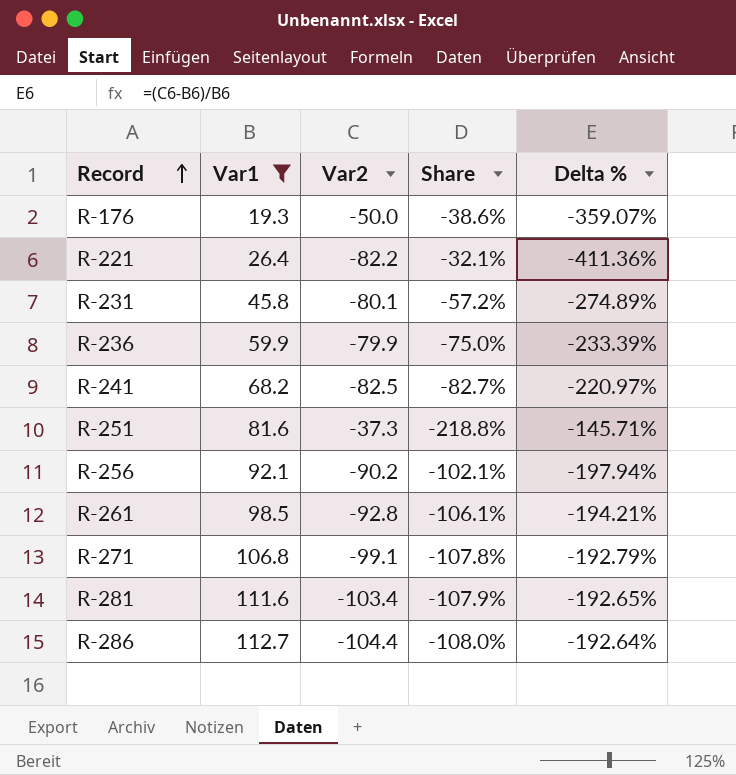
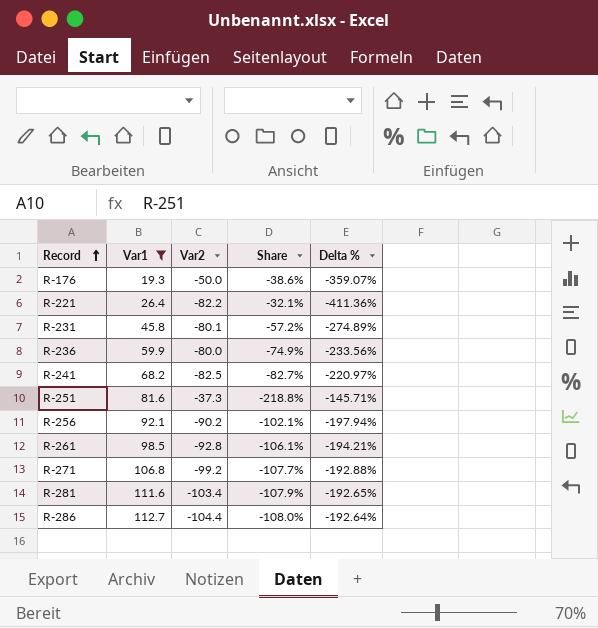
R-236 | Var2: -79.9 -> -80.0
R-236 | Share: -75.0% -> -74.9%
R-236 | Delta %: -233.39% -> -233.56%
R-271 | Var2: -99.1 -> -99.2
R-271 | Share: -107.8% -> -107.7%
R-271 | Delta %: -192.79% -> -192.88%

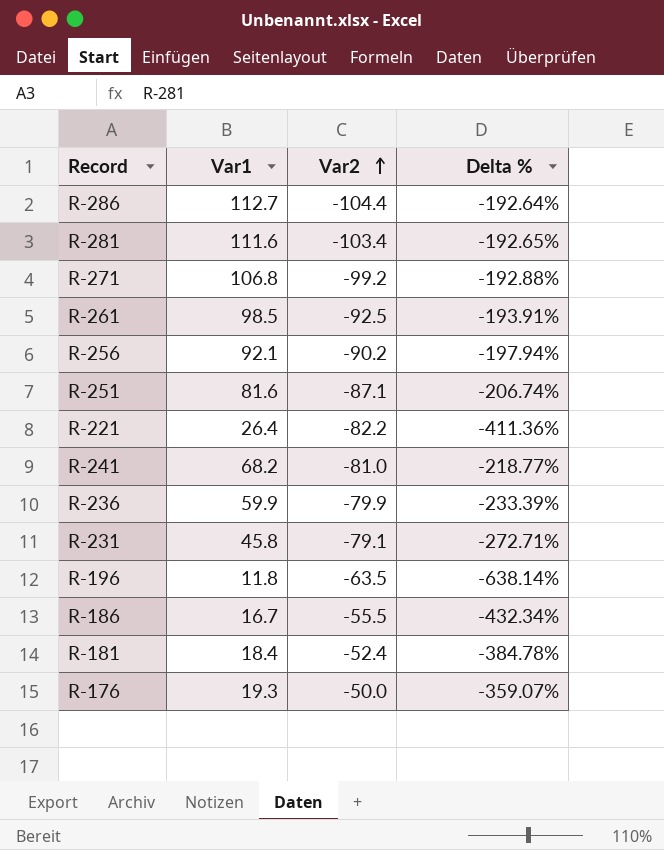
filter: Var1 >= 19.3 -> none
row order: Record ascending -> Var2 ascending
column Share | formula: [Var1] / [Var2] -> none
R-261 | Var2: -92.8 -> -92.5
R-261 | Delta %: -194.21% -> -193.91%
R-251 | Var2: -37.3 -> -87.1
R-251 | Delta %: -145.71% -> -206.74%
R-241 | Var2: -82.5 -> -81.0
R-241 | Delta %: -220.97% -> -218.77%
R-236 | Var2: -80.0 -> -79.9
R-236 | Delta %: -233.56% -> -233.39%
R-231 | Var2: -80.1 -> -79.1
R-231 | Delta %: -274.89% -> -272.71%

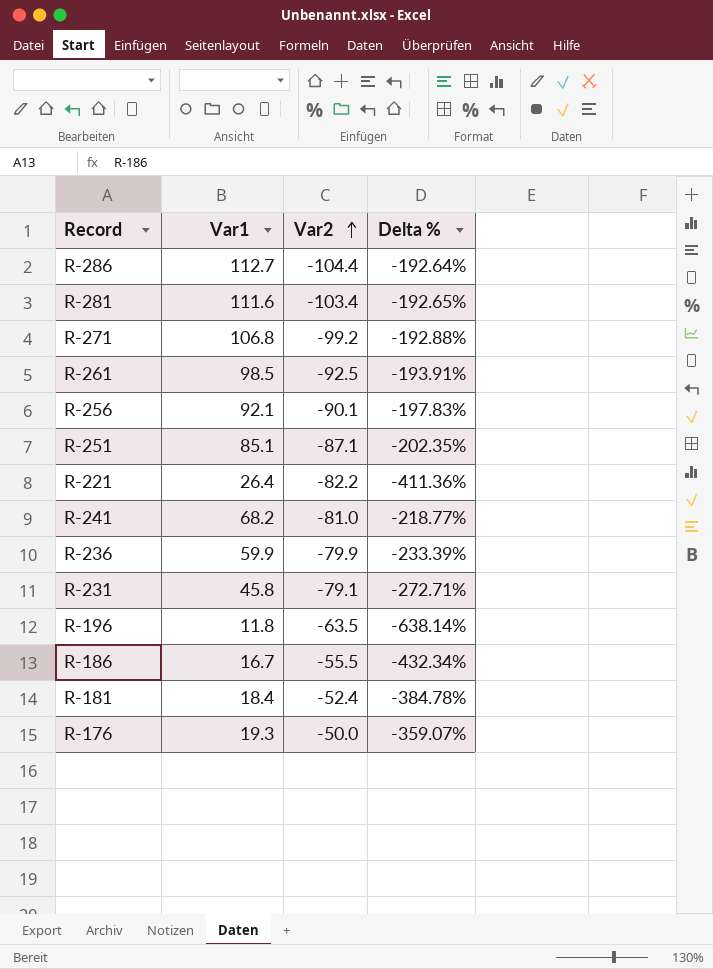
R-256 | Var2: -90.2 -> -90.1
R-256 | Delta %: -197.94% -> -197.83%
R-251 | Var1: 81.6 -> 85.1
R-251 | Delta %: -206.74% -> -202.35%

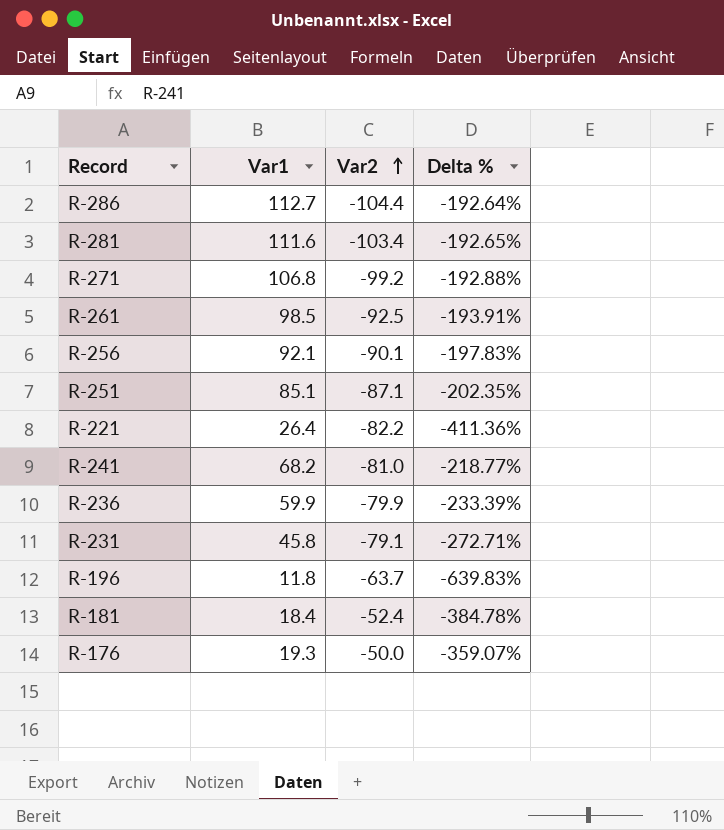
row R-186: 16.7 | -55.5 | -432.34% -> none
R-196 | Var2: -63.5 -> -63.7
R-196 | Delta %: -638.14% -> -639.83%

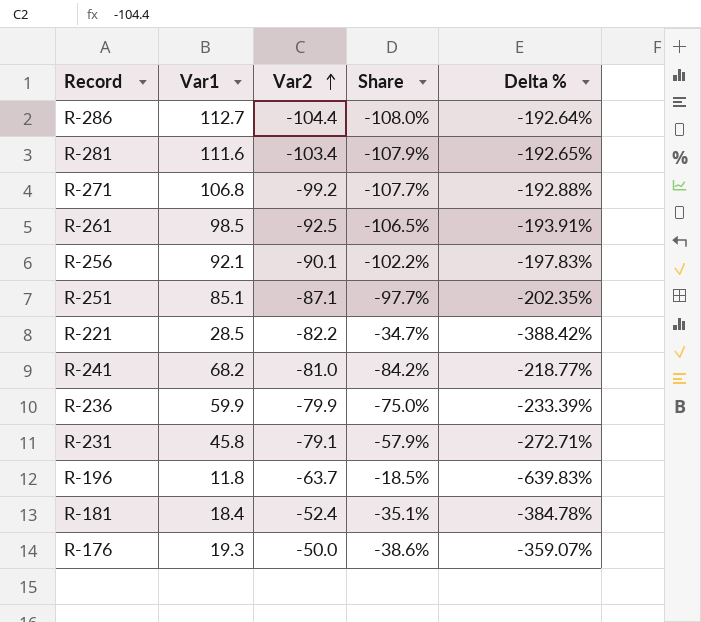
column Share | formula: none -> [Var1] / [Var2]
R-221 | Var1: 26.4 -> 28.5
R-221 | Delta %: -411.36% -> -388.42%

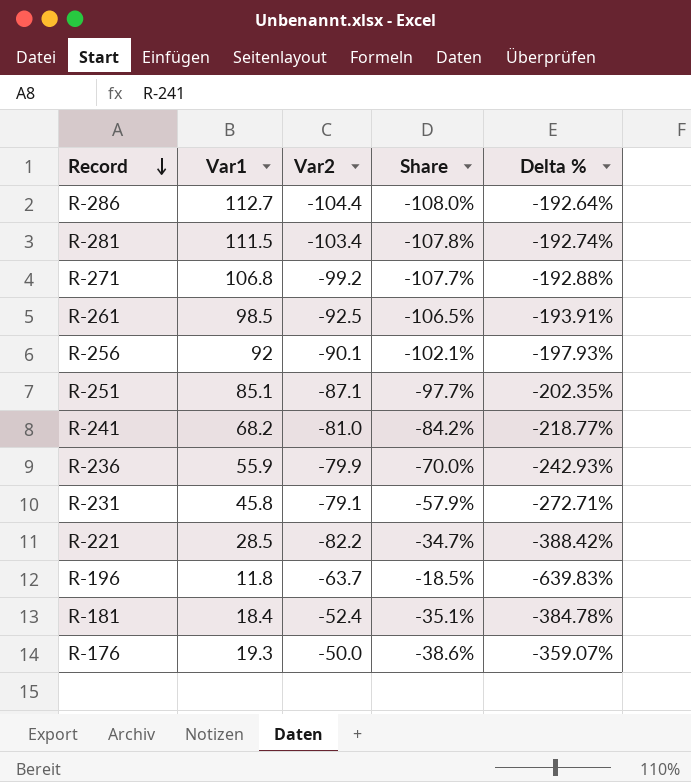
row order: Var2 ascending -> Record descending
R-281 | Var1: 111.6 -> 111.5
R-281 | Share: -107.9% -> -107.8%
R-281 | Delta %: -192.65% -> -192.74%
R-256 | Var1: 92.1 -> 92
R-256 | Share: -102.2% -> -102.1%
R-256 | Delta %: -197.83% -> -197.93%
R-236 | Var1: 59.9 -> 55.9
R-236 | Share: -75.0% -> -70.0%
R-236 | Delta %: -233.39% -> -242.93%

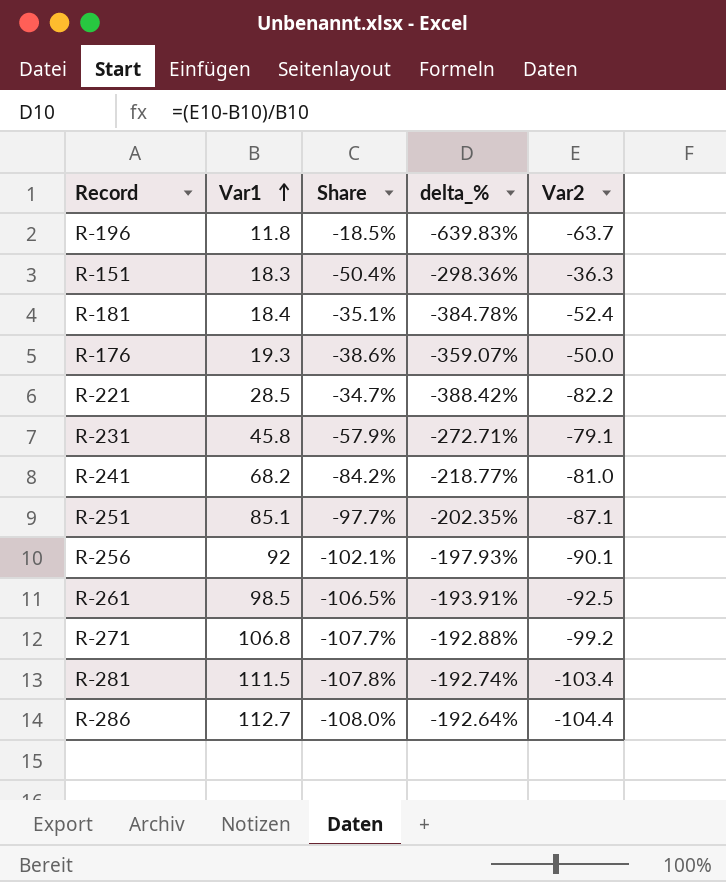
row order: Record descending -> Var1 ascending
column name: Delta % -> delta_%
column Var2 | position: 3 -> 5
row R-236: 55.9 | -79.9 | -70.0% | -242.93% -> none
row R-151: none -> 18.3 | -50.4% | -298.36% | -36.3

